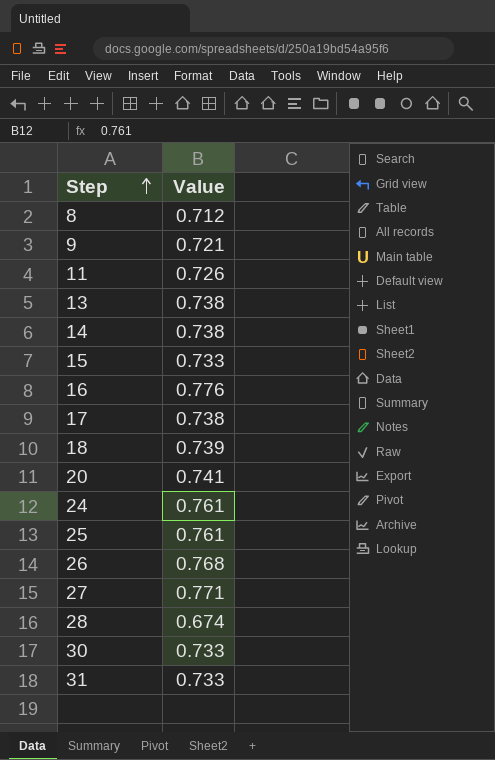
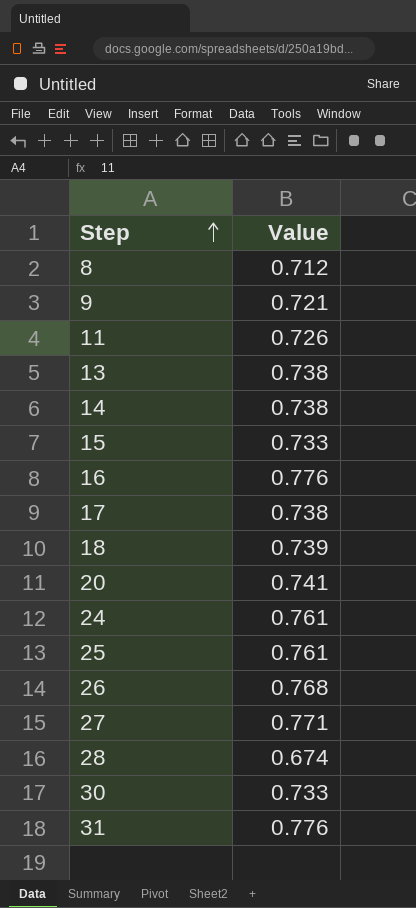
31 | Value: 0.733 -> 0.776

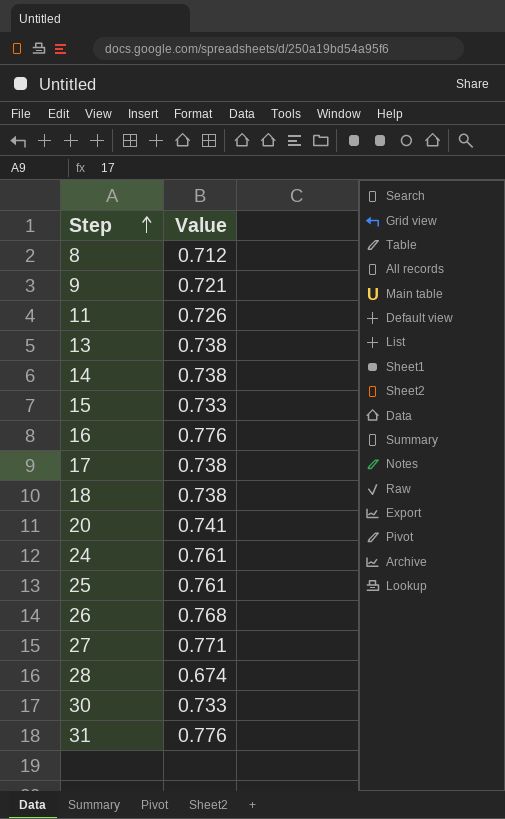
18 | Value: 0.739 -> 0.738

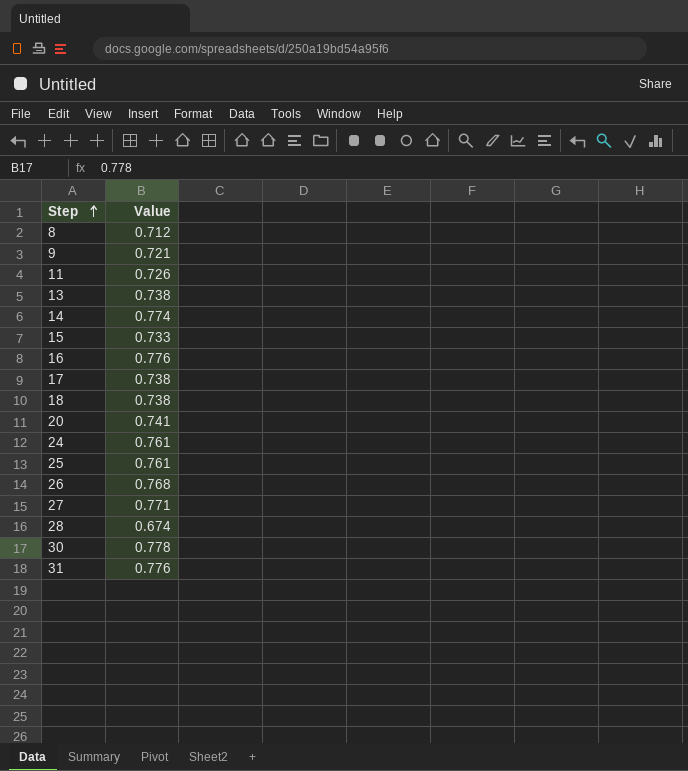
14 | Value: 0.738 -> 0.774
30 | Value: 0.733 -> 0.778

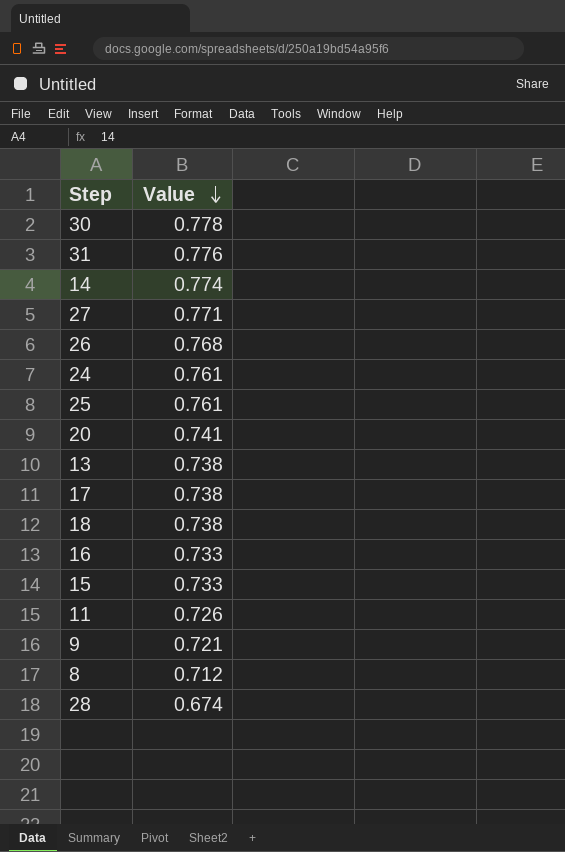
row order: Step ascending -> Value descending
16 | Value: 0.776 -> 0.733

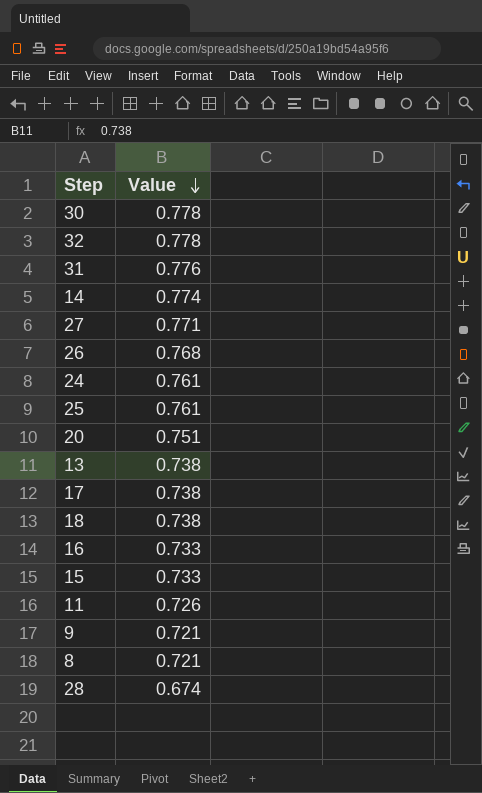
row 32: none -> 0.778
20 | Value: 0.741 -> 0.751
8 | Value: 0.712 -> 0.721

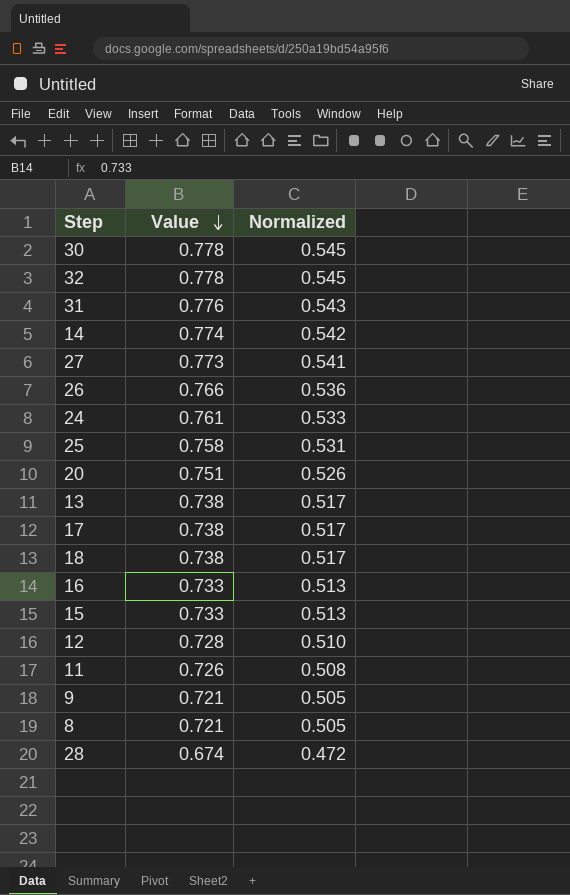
column Normalized | formula: none -> [Value] * 0.7
27 | Value: 0.771 -> 0.773
26 | Value: 0.768 -> 0.766
25 | Value: 0.761 -> 0.758
row 12: none -> 0.728 | 0.510

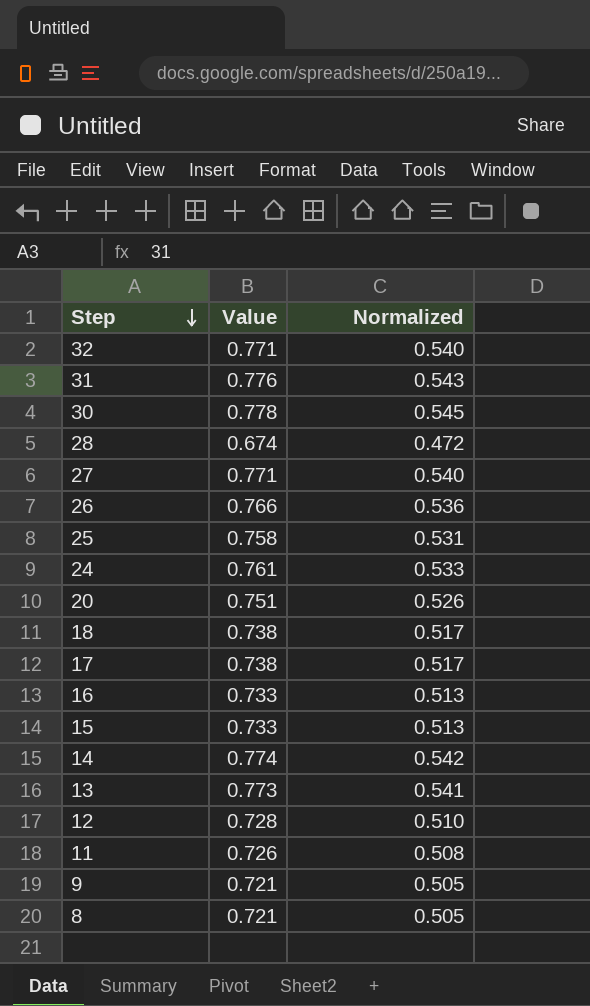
row order: Value descending -> Step descending
32 | Value: 0.778 -> 0.771
32 | Normalized: 0.545 -> 0.540
27 | Value: 0.773 -> 0.771
27 | Normalized: 0.541 -> 0.540
13 | Value: 0.738 -> 0.773
13 | Normalized: 0.517 -> 0.541

